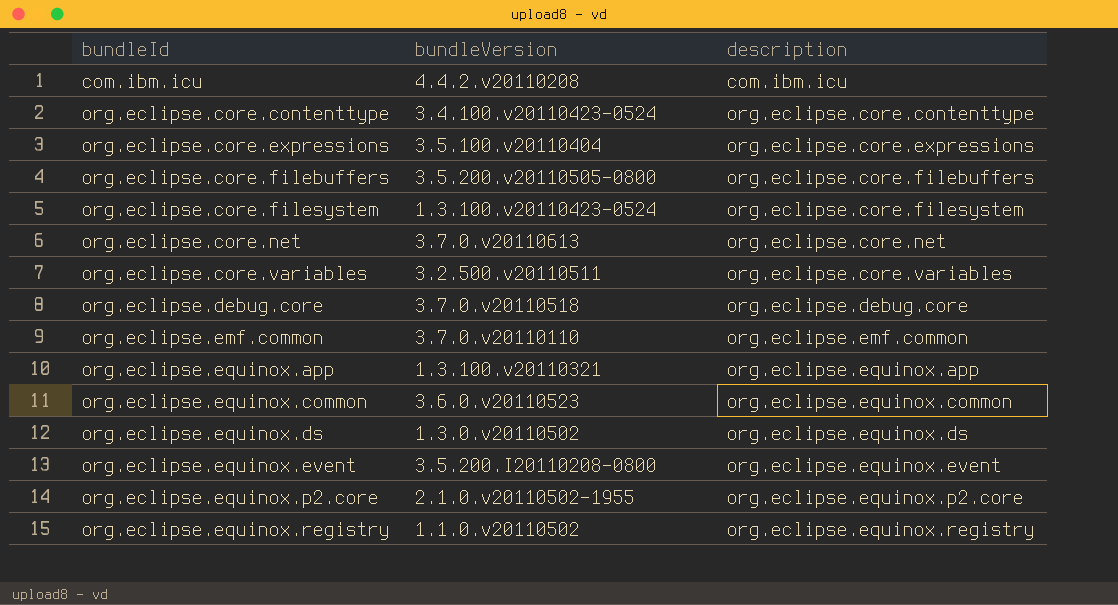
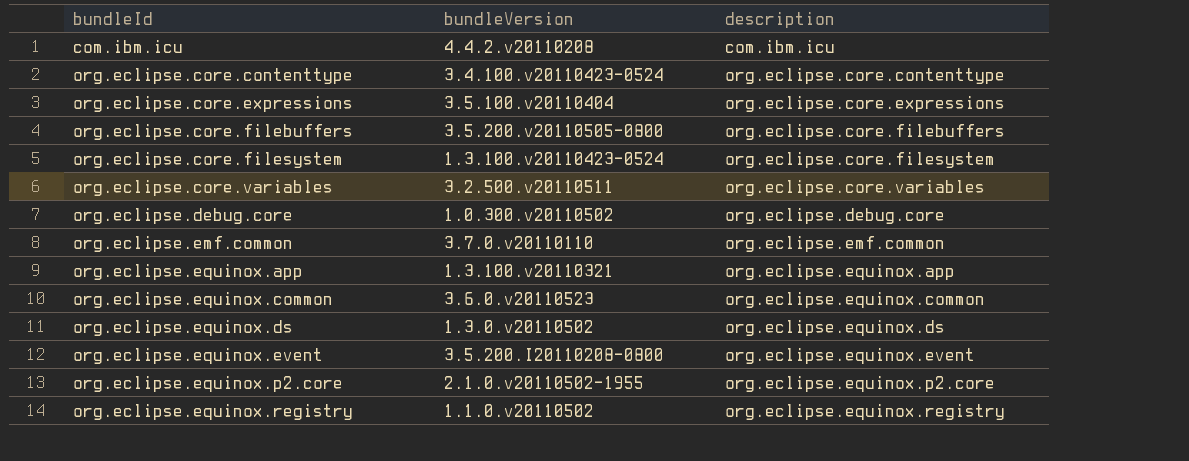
row org.eclipse.core.net: 3.7.0.v20110613 | org.eclipse.core.net -> none
org.eclipse.debug.core | bundleVersion: 3.7.0.v20110518 -> 1.0.300.v20110502

